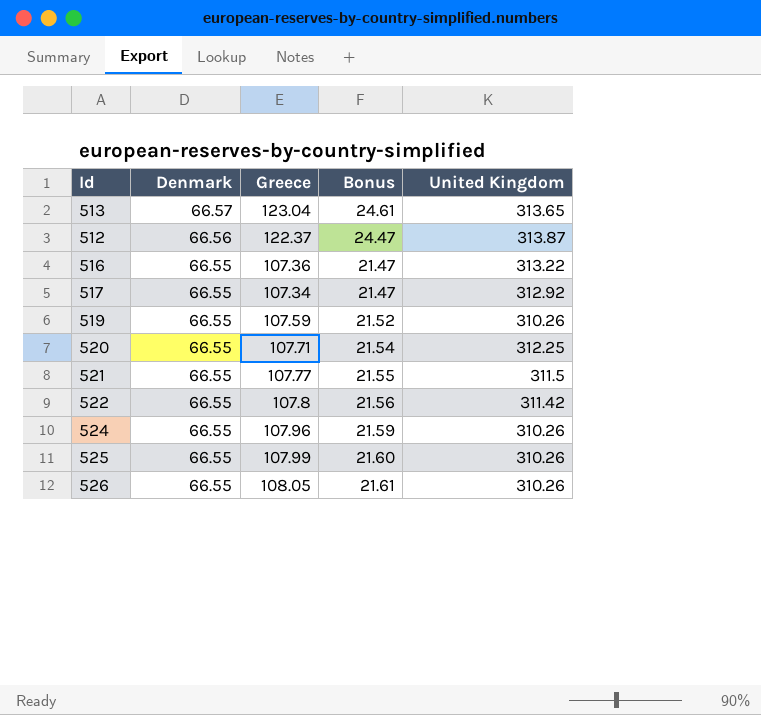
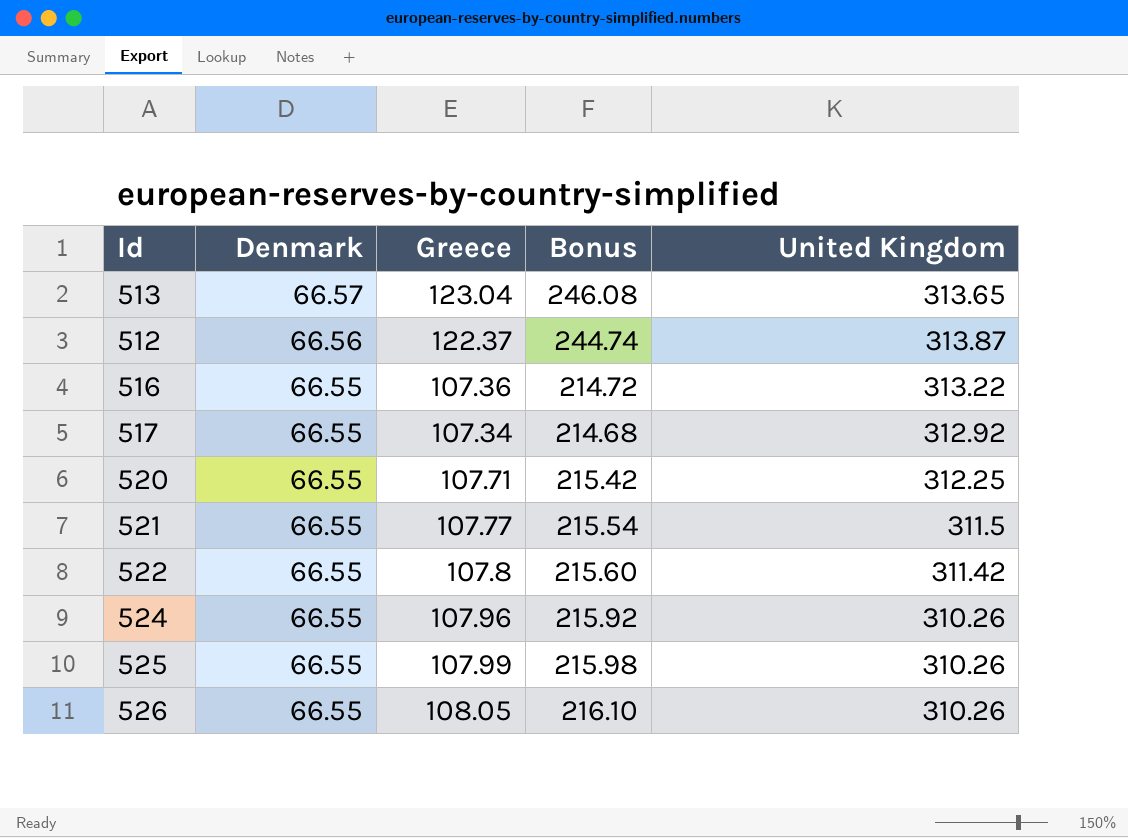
column Bonus | formula: [Greece] * 0.2 -> [Greece] * 2
row 519: 66.55 | 107.59 | 21.52 | 310.26 -> none

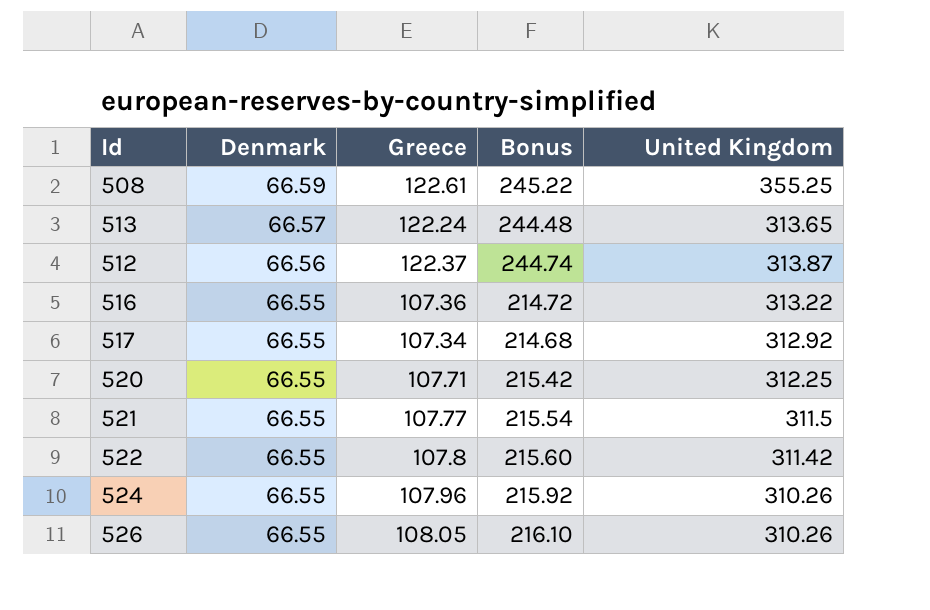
row 525: 66.55 | 107.99 | 215.98 | 310.26 -> none
row 508: none -> 66.59 | 122.61 | 245.22 | 355.25
513 | Greece: 123.04 -> 122.24
513 | Bonus: 246.08 -> 244.48

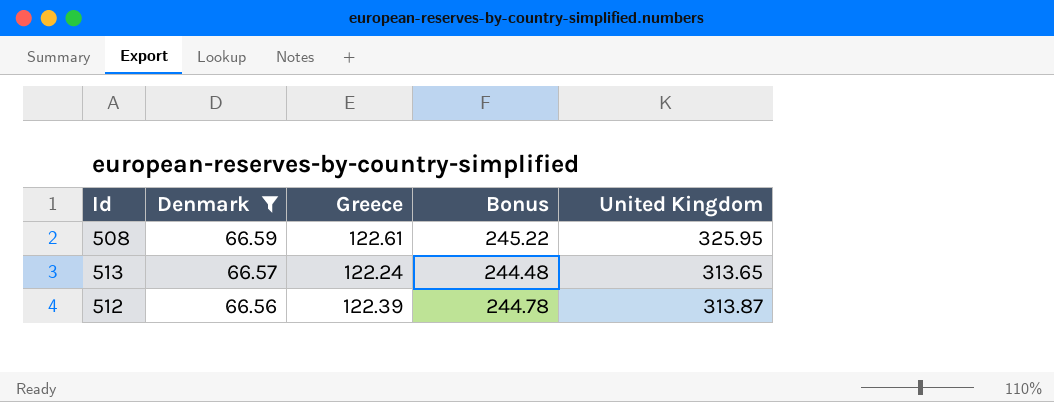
filter: none -> Denmark != 66.55
508 | United Kingdom: 355.25 -> 325.95
512 | Greece: 122.37 -> 122.39
512 | Bonus: 244.74 -> 244.78

